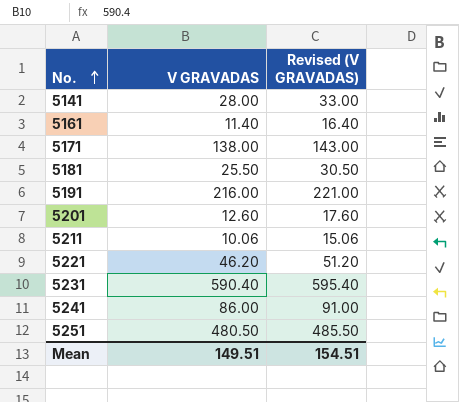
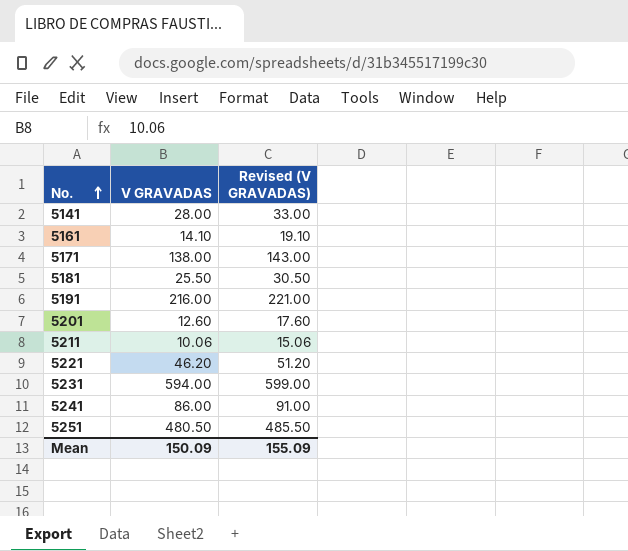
5161 | V GRAVADAS: 11.40 -> 14.10
5161 | Revised (V GRAVADAS): 16.40 -> 19.10
5231 | V GRAVADAS: 590.40 -> 594.00
5231 | Revised (V GRAVADAS): 595.40 -> 599.00
Mean | V GRAVADAS: 149.51 -> 150.09
Mean | Revised (V GRAVADAS): 154.51 -> 155.09

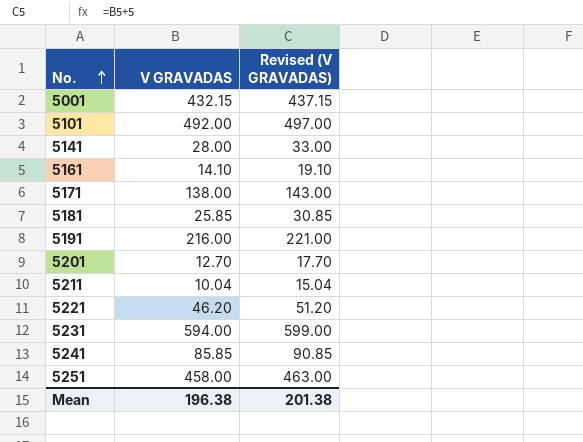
row 5001: none -> 432.15 | 437.15
row 5101: none -> 492.00 | 497.00
5181 | V GRAVADAS: 25.50 -> 25.85
5181 | Revised (V GRAVADAS): 30.50 -> 30.85
5201 | V GRAVADAS: 12.60 -> 12.70
5201 | Revised (V GRAVADAS): 17.60 -> 17.70
5211 | V GRAVADAS: 10.06 -> 10.04
5211 | Revised (V GRAVADAS): 15.06 -> 15.04
5241 | V GRAVADAS: 86.00 -> 85.85
5241 | Revised (V GRAVADAS): 91.00 -> 90.85
5251 | V GRAVADAS: 480.50 -> 458.00
5251 | Revised (V GRAVADAS): 485.50 -> 463.00
Mean | V GRAVADAS: 150.09 -> 196.38
Mean | Revised (V GRAVADAS): 155.09 -> 201.38

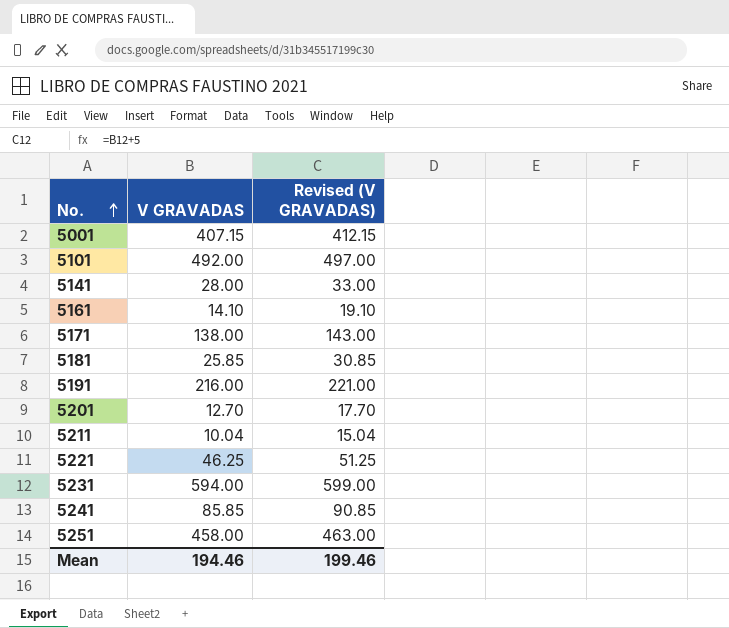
5001 | V GRAVADAS: 432.15 -> 407.15
5001 | Revised (V GRAVADAS): 437.15 -> 412.15
5221 | V GRAVADAS: 46.20 -> 46.25
5221 | Revised (V GRAVADAS): 51.20 -> 51.25
Mean | V GRAVADAS: 196.38 -> 194.46
Mean | Revised (V GRAVADAS): 201.38 -> 199.46

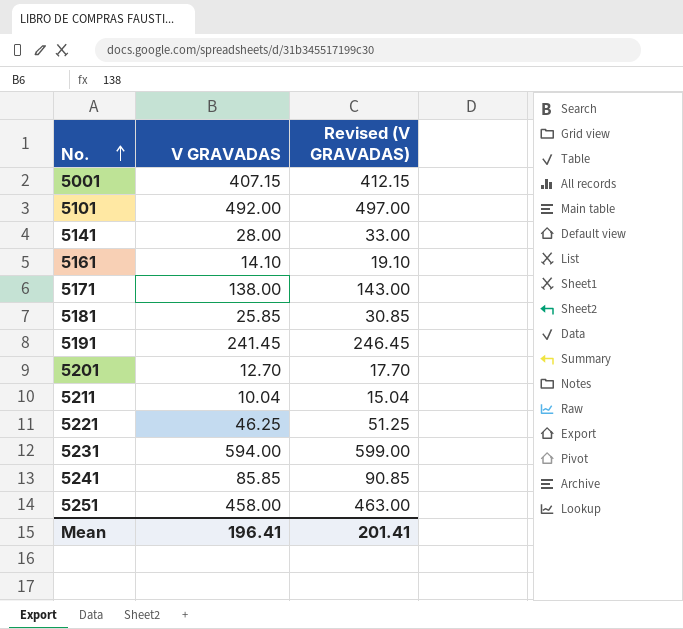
5191 | V GRAVADAS: 216.00 -> 241.45
5191 | Revised (V GRAVADAS): 221.00 -> 246.45
Mean | V GRAVADAS: 194.46 -> 196.41
Mean | Revised (V GRAVADAS): 199.46 -> 201.41

